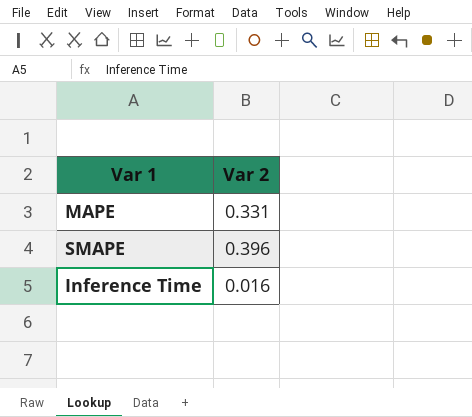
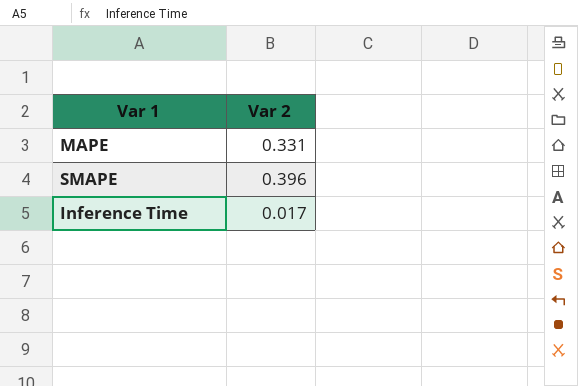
Inference Time | Var 2: 0.016 -> 0.017

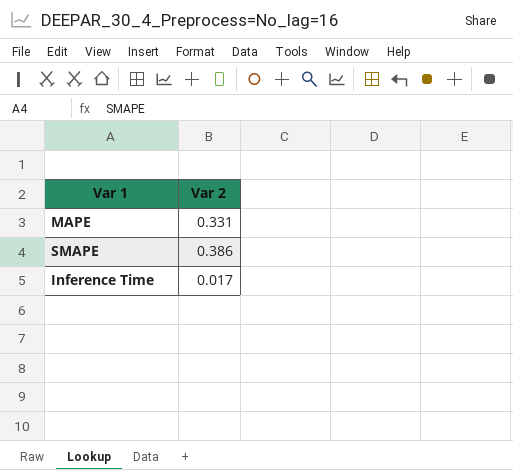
SMAPE | Var 2: 0.396 -> 0.386

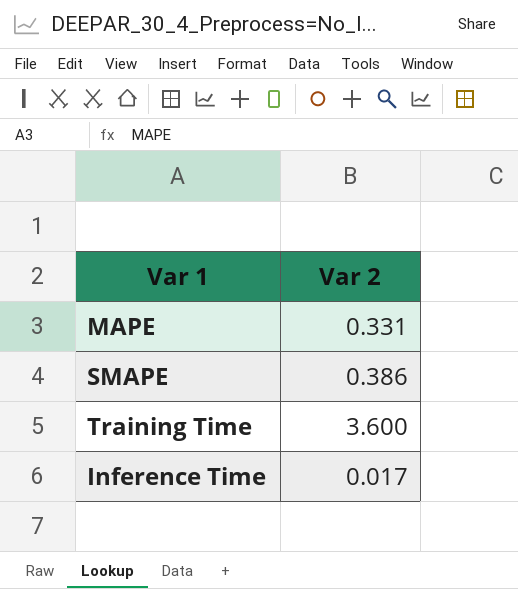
row Training Time: none -> 3.600

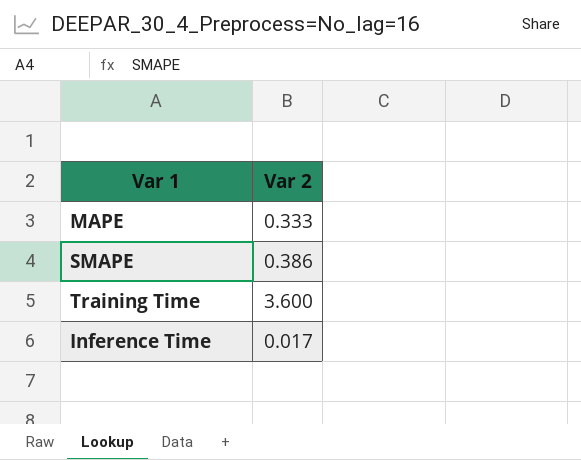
MAPE | Var 2: 0.331 -> 0.333

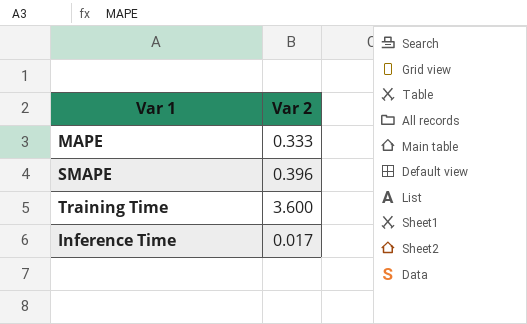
SMAPE | Var 2: 0.386 -> 0.396

